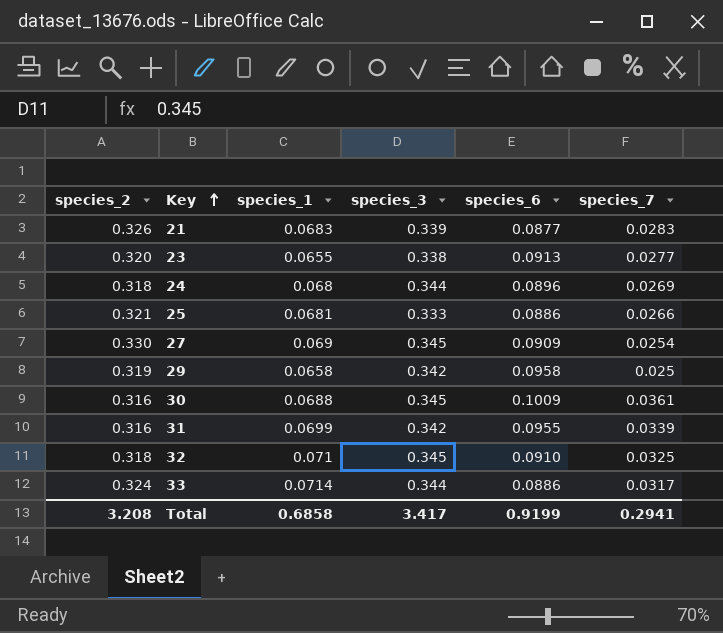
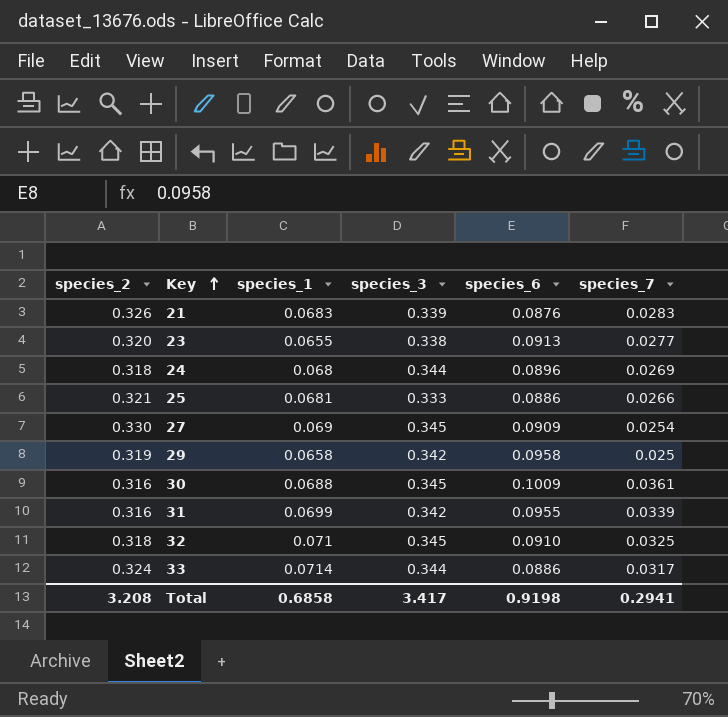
21 | species_6: 0.0877 -> 0.0876
Total | species_6: 0.9199 -> 0.9198

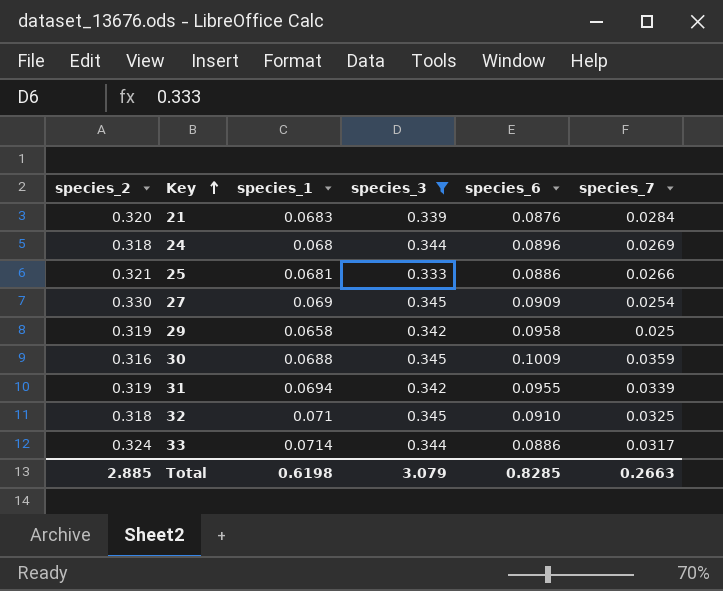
filter: none -> species_3 != 0.338
21 | species_2: 0.326 -> 0.320
21 | species_7: 0.0283 -> 0.0284
30 | species_7: 0.0361 -> 0.0359
31 | species_2: 0.316 -> 0.319
31 | species_1: 0.0699 -> 0.0694
Total | species_2: 3.208 -> 2.885
Total | species_1: 0.6858 -> 0.6198
Total | species_3: 3.417 -> 3.079
Total | species_6: 0.9198 -> 0.8285
Total | species_7: 0.2941 -> 0.2663

